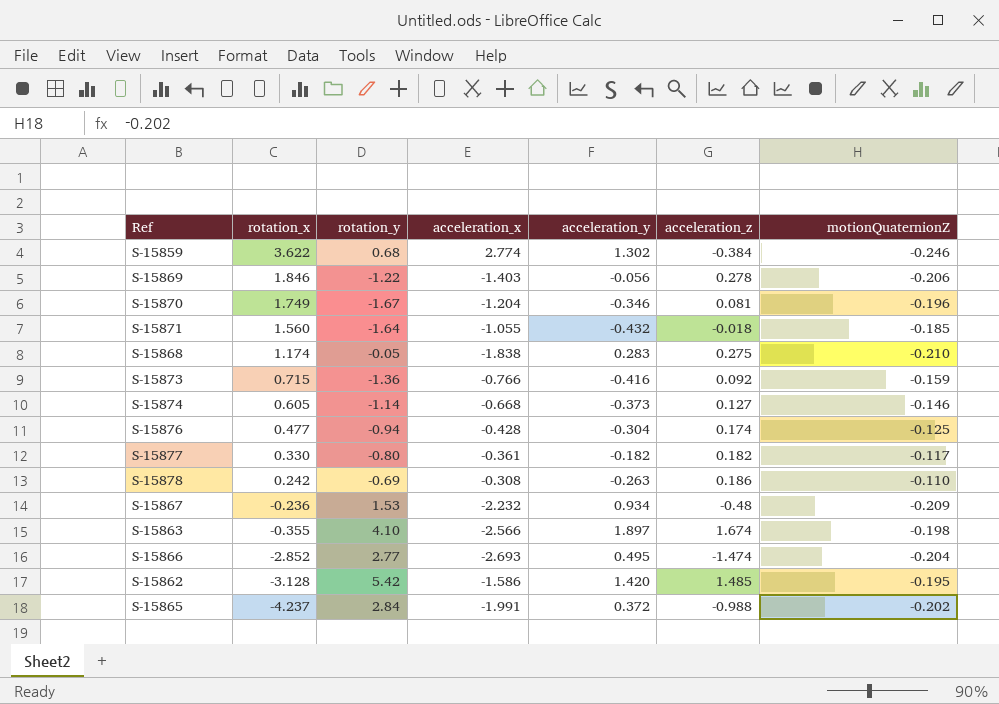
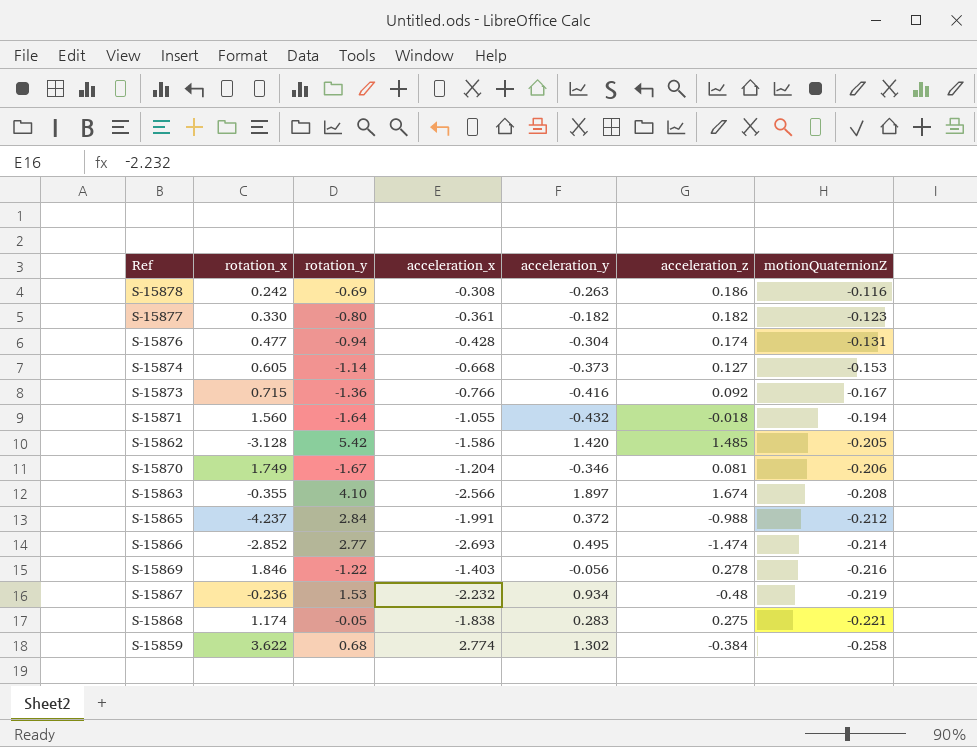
row order: rotation_x descending -> motionQuaternionZ descending
S-15878 | motionQuaternionZ: -0.110 -> -0.116
S-15877 | motionQuaternionZ: -0.117 -> -0.123
S-15876 | motionQuaternionZ: -0.125 -> -0.131
S-15874 | motionQuaternionZ: -0.146 -> -0.153
S-15873 | motionQuaternionZ: -0.159 -> -0.167
S-15871 | motionQuaternionZ: -0.185 -> -0.194
S-15862 | motionQuaternionZ: -0.195 -> -0.205
S-15870 | motionQuaternionZ: -0.196 -> -0.206
S-15863 | motionQuaternionZ: -0.198 -> -0.208
S-15865 | motionQuaternionZ: -0.202 -> -0.212
S-15866 | motionQuaternionZ: -0.204 -> -0.214
S-15869 | motionQuaternionZ: -0.206 -> -0.216
S-15867 | motionQuaternionZ: -0.209 -> -0.219
S-15868 | motionQuaternionZ: -0.210 -> -0.221
S-15859 | motionQuaternionZ: -0.246 -> -0.258

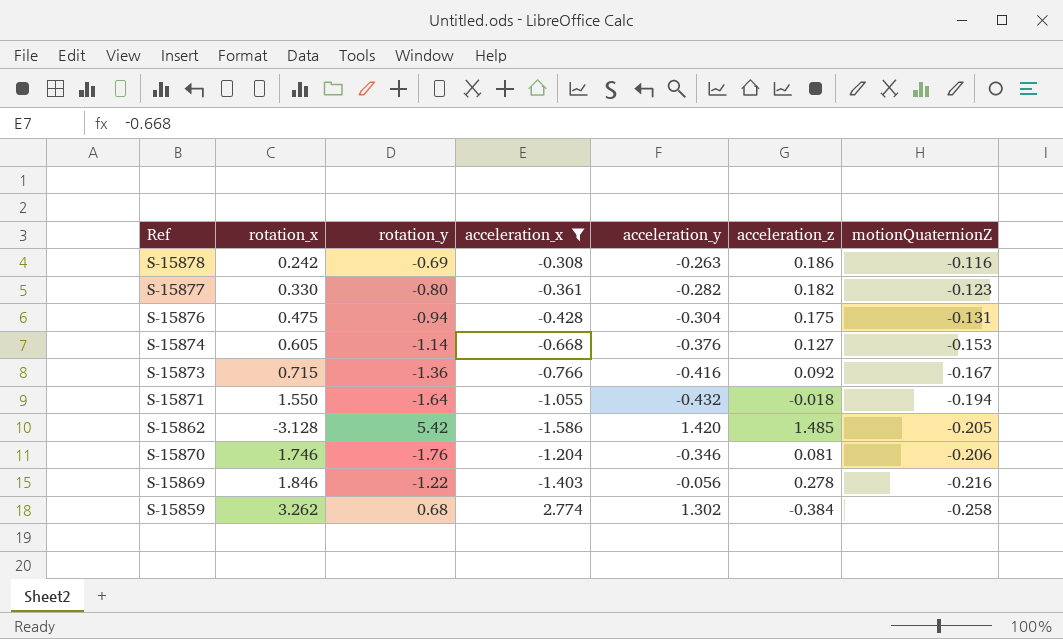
filter: none -> acceleration_x >= -1.586
S-15877 | acceleration_y: -0.182 -> -0.282
S-15876 | rotation_x: 0.477 -> 0.475
S-15876 | acceleration_z: 0.174 -> 0.175
S-15874 | acceleration_y: -0.373 -> -0.376
S-15871 | rotation_x: 1.560 -> 1.550
S-15870 | rotation_x: 1.749 -> 1.746
S-15870 | rotation_y: -1.67 -> -1.76
S-15859 | rotation_x: 3.622 -> 3.262

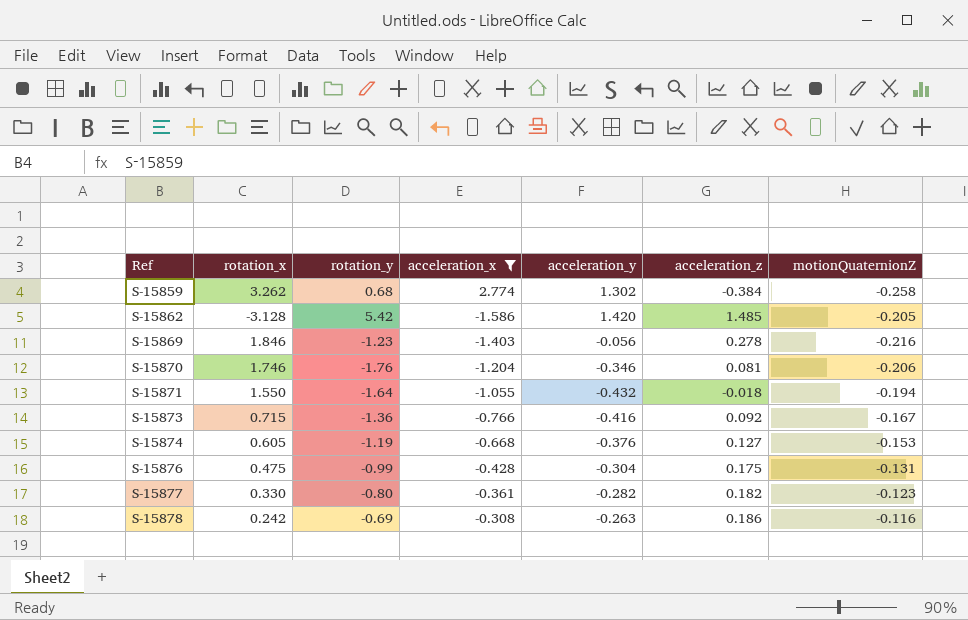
row order: motionQuaternionZ descending -> Ref ascending
S-15869 | rotation_y: -1.22 -> -1.23
S-15874 | rotation_y: -1.14 -> -1.19
S-15876 | rotation_y: -0.94 -> -0.99

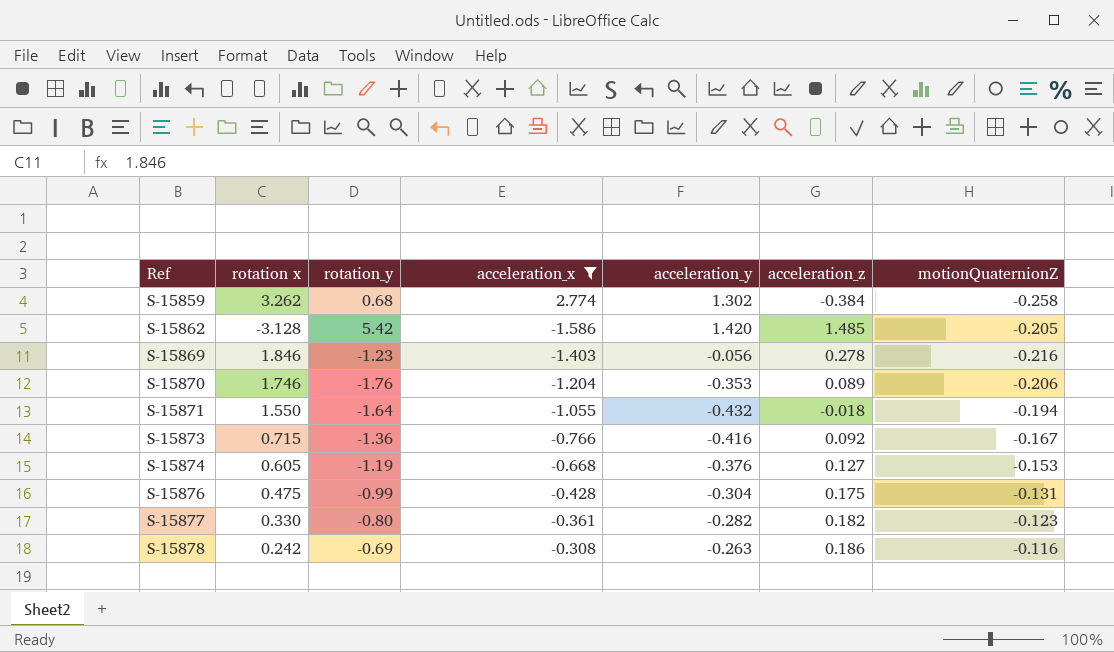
column name: rotation_x -> rotation x
S-15870 | acceleration_y: -0.346 -> -0.353
S-15870 | acceleration_z: 0.081 -> 0.089

